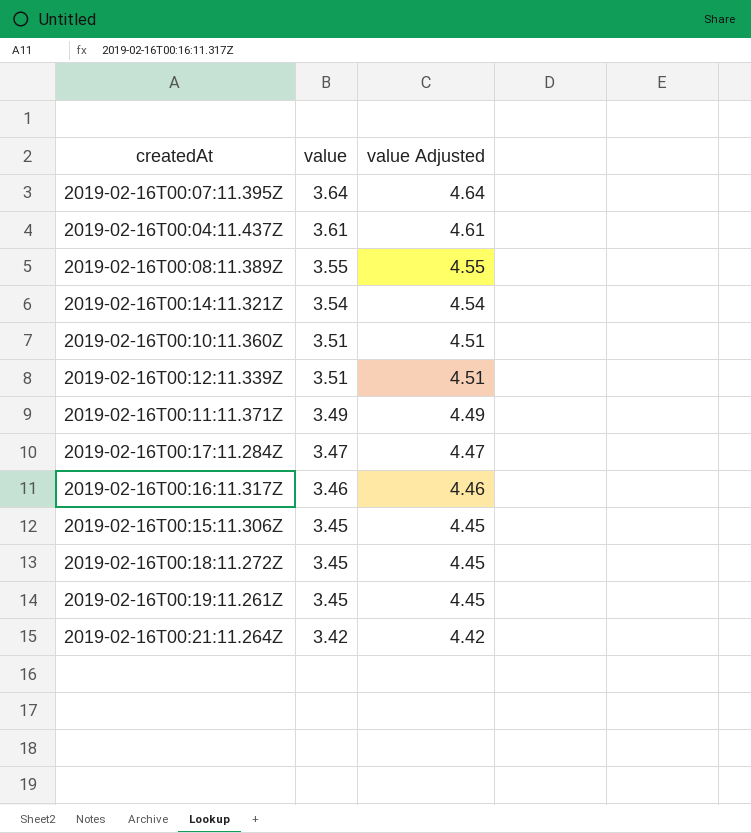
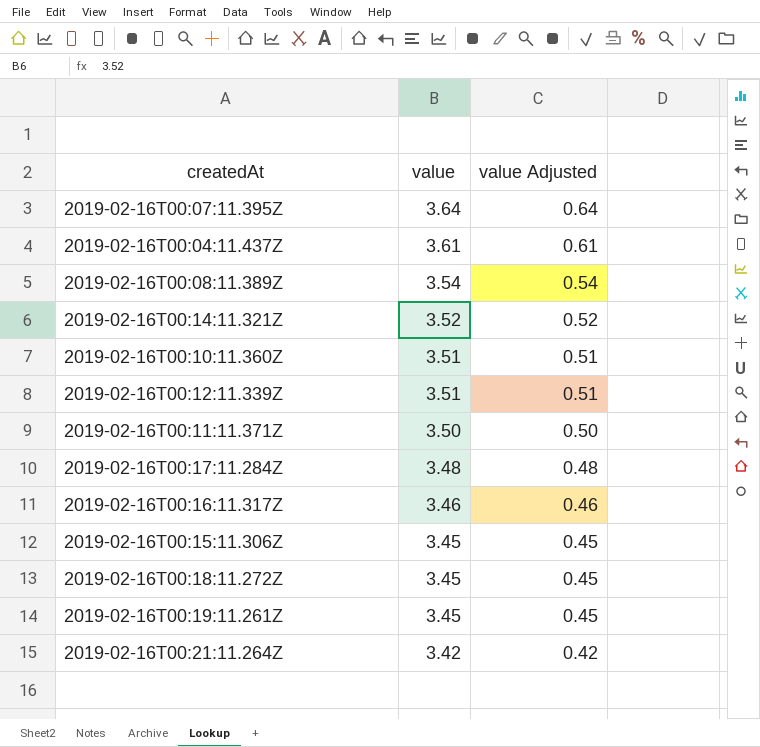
column value Adjusted | formula: [value] + 1 -> [value] - 3
2019-02-16T00:08:11.389Z | value: 3.55 -> 3.54
2019-02-16T00:14:11.321Z | value: 3.54 -> 3.52
2019-02-16T00:11:11.371Z | value: 3.49 -> 3.50
2019-02-16T00:17:11.284Z | value: 3.47 -> 3.48

